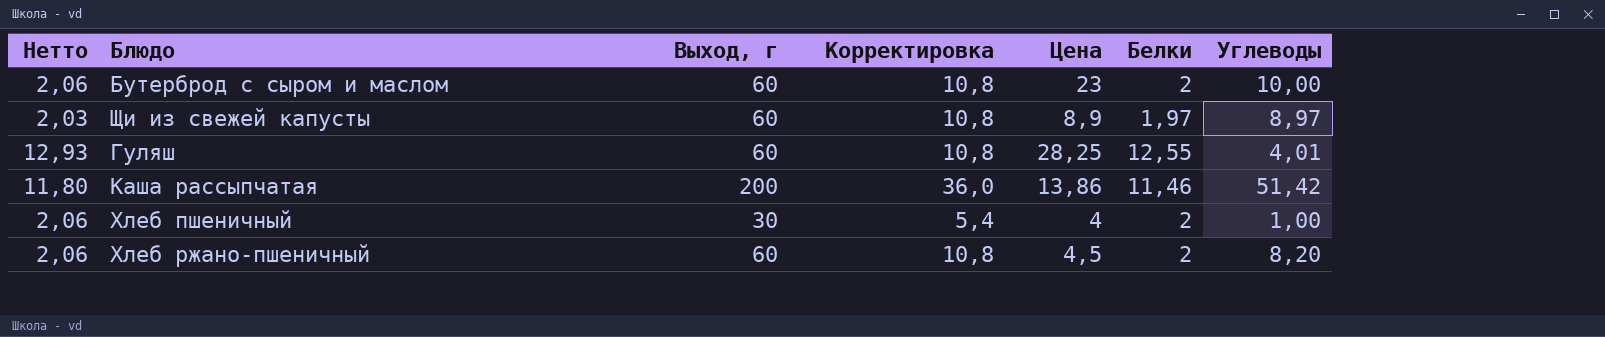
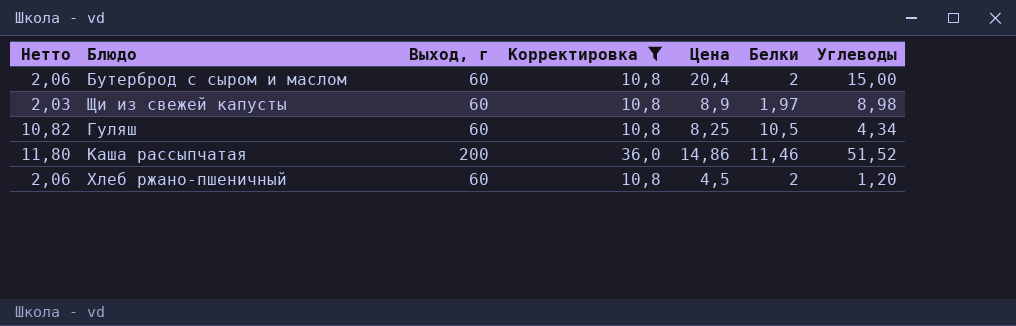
filter: none -> Корректировка != 5,4
Бутерброд с сыром и маслом | Цена: 23 -> 20,4
Бутерброд с сыром и маслом | Углеводы: 10,00 -> 15,00
Щи из свежей капусты | Углеводы: 8,97 -> 8,98
Гуляш | Нетто: 12,93 -> 10,82
Гуляш | Цена: 28,25 -> 8,25
Гуляш | Белки: 12,55 -> 10,5
Гуляш | Углеводы: 4,01 -> 4,34
Каша рассыпчатая | Цена: 13,86 -> 14,86
Каша рассыпчатая | Углеводы: 51,42 -> 51,52
Хлеб ржано-пшеничный | Углеводы: 8,20 -> 1,20

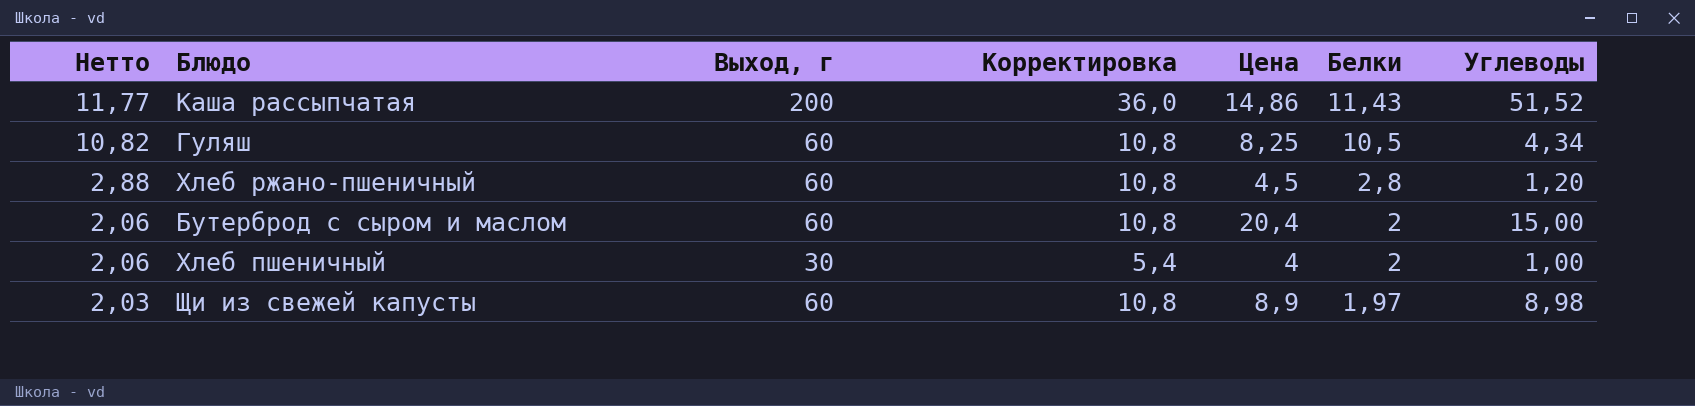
filter: Корректировка != 5,4 -> none
row order: none -> Нетто descending
Каша рассыпчатая | Нетто: 11,80 -> 11,77
Каша рассыпчатая | Белки: 11,46 -> 11,43
Хлеб ржано-пшеничный | Нетто: 2,06 -> 2,88
Хлеб ржано-пшеничный | Белки: 2 -> 2,8

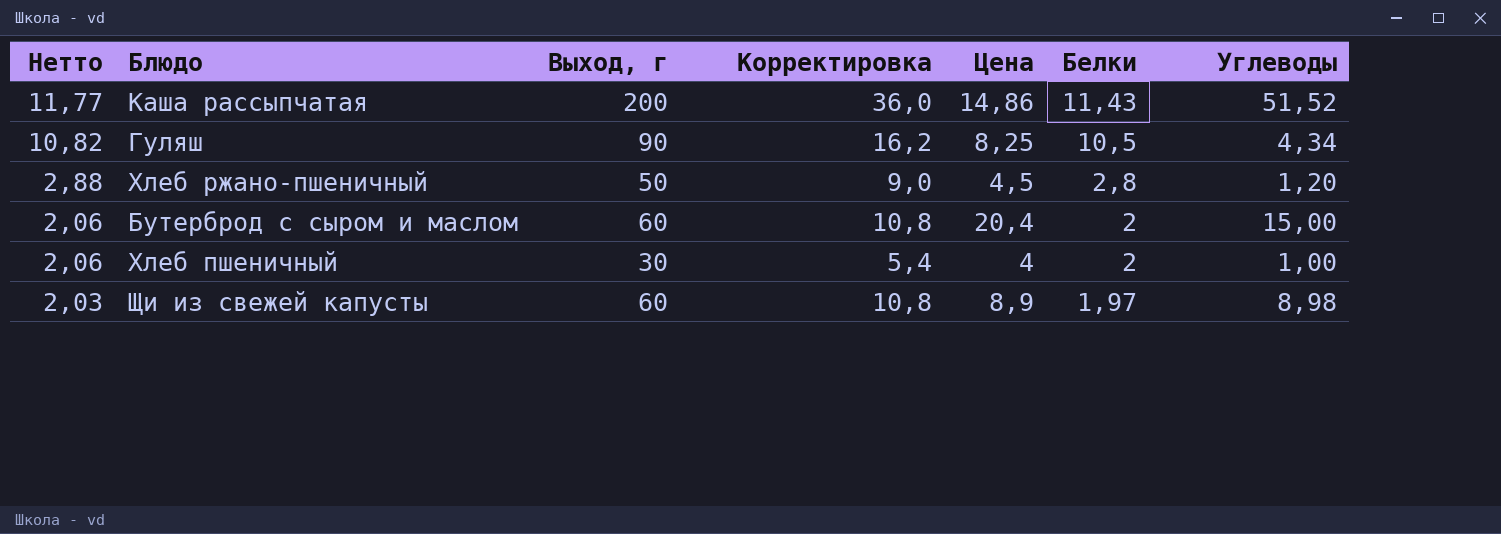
Гуляш | Выход, г: 60 -> 90
Гуляш | Корректировка: 10,8 -> 16,2
Хлеб ржано-пшеничный | Выход, г: 60 -> 50
Хлеб ржано-пшеничный | Корректировка: 10,8 -> 9,0

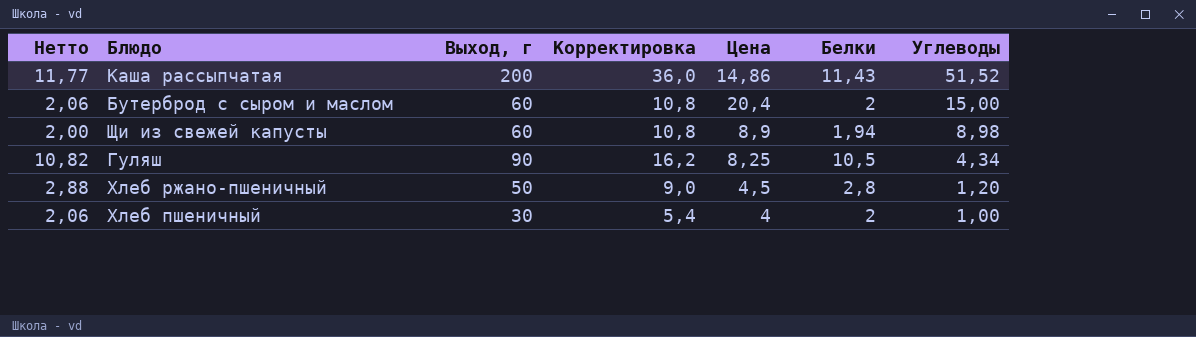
row order: Нетто descending -> Углеводы descending
Щи из свежей капусты | Нетто: 2,03 -> 2,00
Щи из свежей капусты | Белки: 1,97 -> 1,94

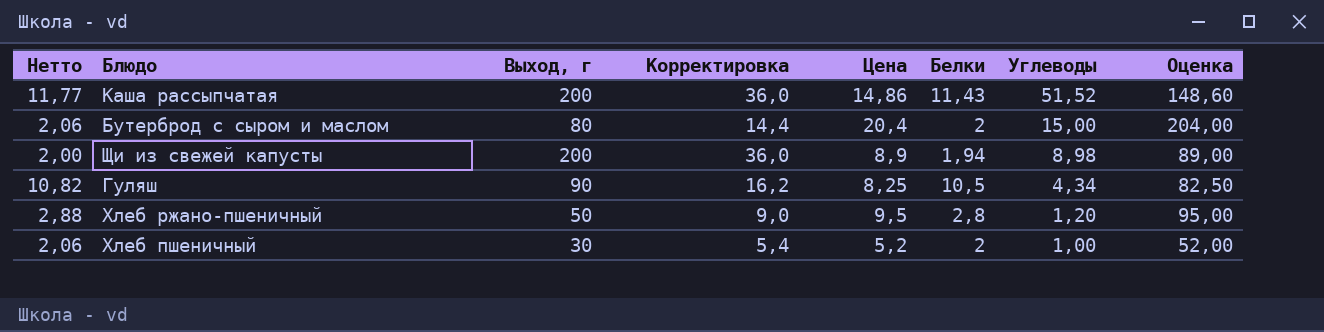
column Оценка | formula: none -> [Цена] * 10
Бутерброд с сыром и маслом | Выход, г: 60 -> 80
Бутерброд с сыром и маслом | Корректировка: 10,8 -> 14,4
Щи из свежей капусты | Выход, г: 60 -> 200
Щи из свежей капусты | Корректировка: 10,8 -> 36,0
Хлеб ржано-пшеничный | Цена: 4,5 -> 9,5
Хлеб пшеничный | Цена: 4 -> 5,2

